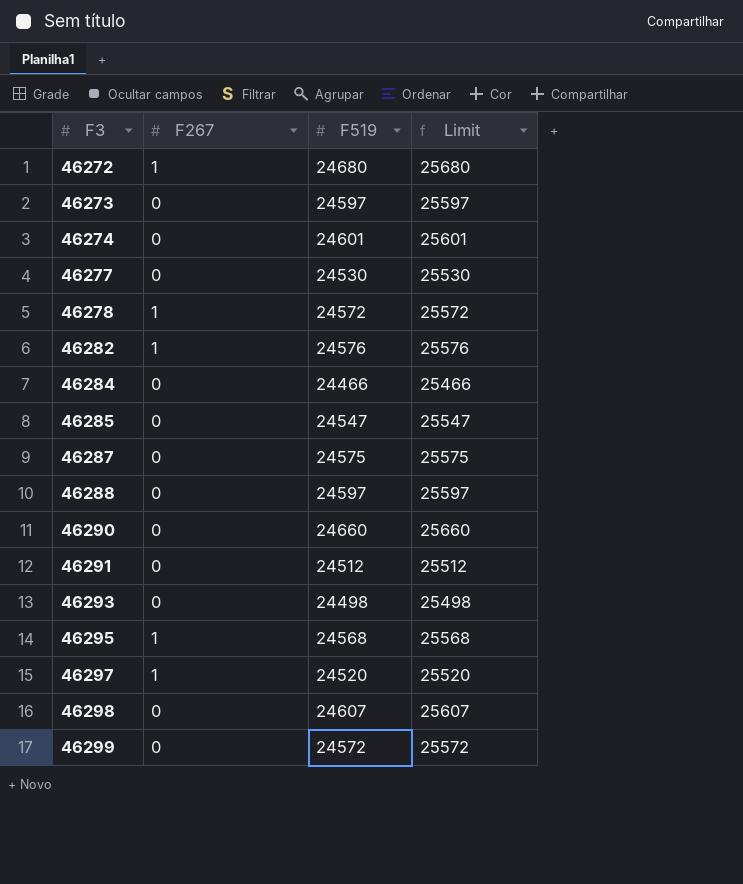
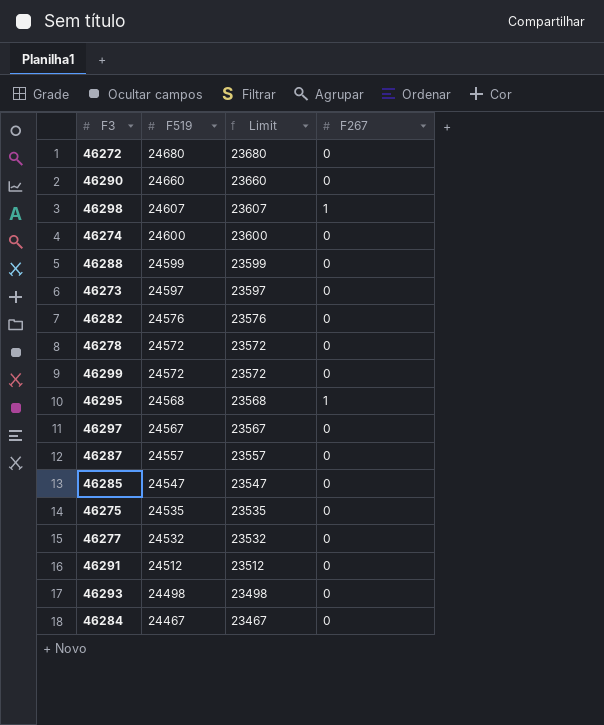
row order: F3 ascending -> F519 descending
column Limit | formula: [F519] + 1000 -> [F519] - 1000
column F267 | position: 2 -> 4
46272 | F267: 1 -> 0
46298 | F267: 0 -> 1
46274 | F519: 24601 -> 24600
46288 | F519: 24597 -> 24599
46282 | F267: 1 -> 0
46278 | F267: 1 -> 0
46297 | F519: 24520 -> 24567
46297 | F267: 1 -> 0
46287 | F519: 24575 -> 24557
row 46275: none -> 24535 | 23535 | 0
46277 | F519: 24530 -> 24532
46284 | F519: 24466 -> 24467

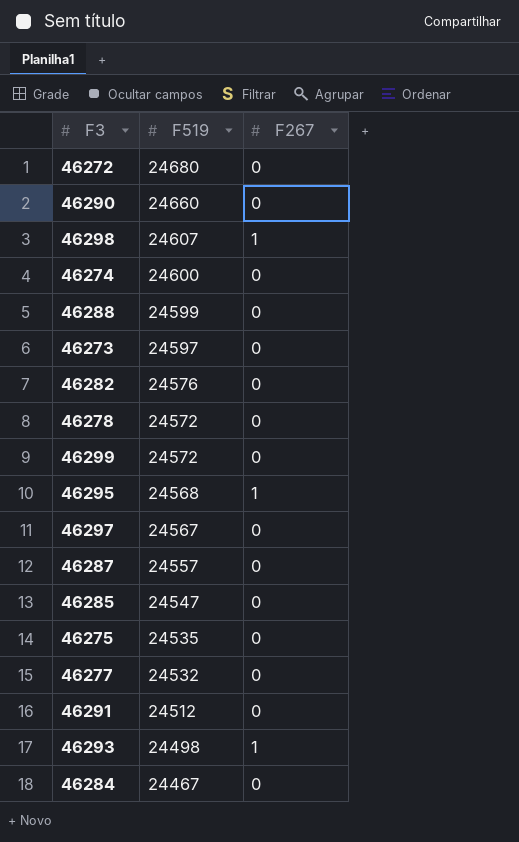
column Limit | formula: [F519] - 1000 -> none
46293 | F267: 0 -> 1

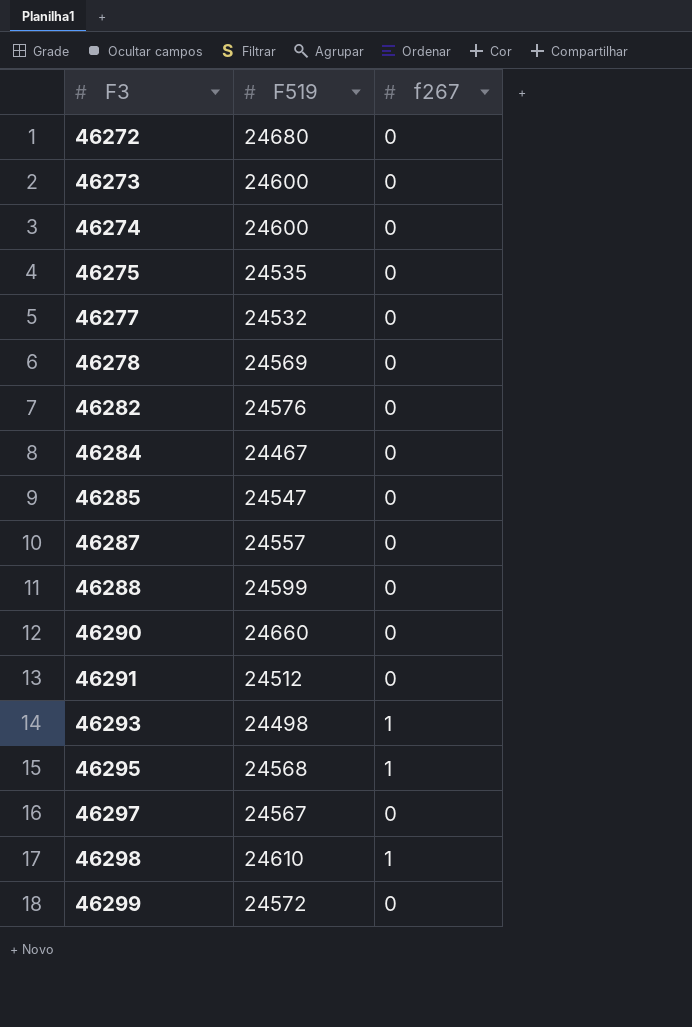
row order: F519 descending -> F3 ascending
column name: F267 -> f267
46273 | F519: 24597 -> 24600
46278 | F519: 24572 -> 24569
46298 | F519: 24607 -> 24610

